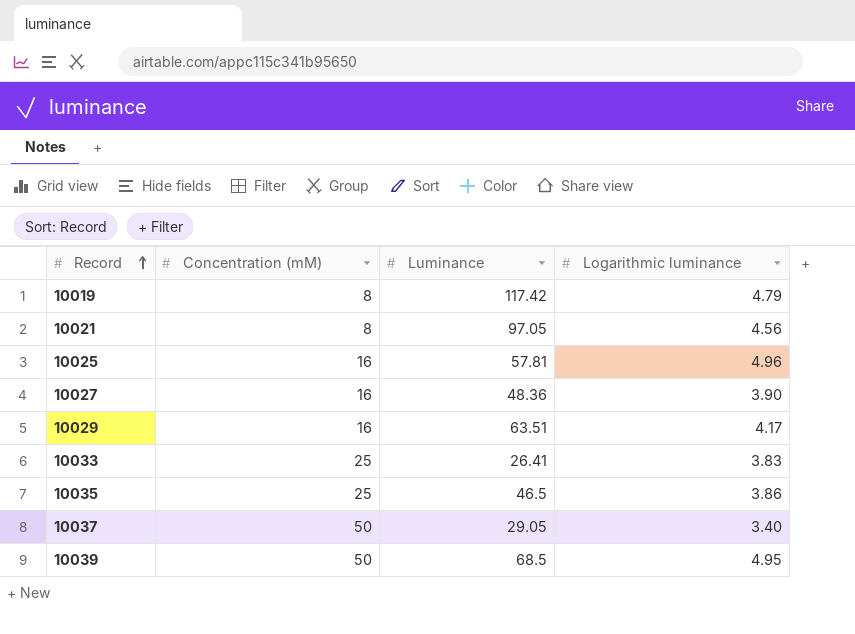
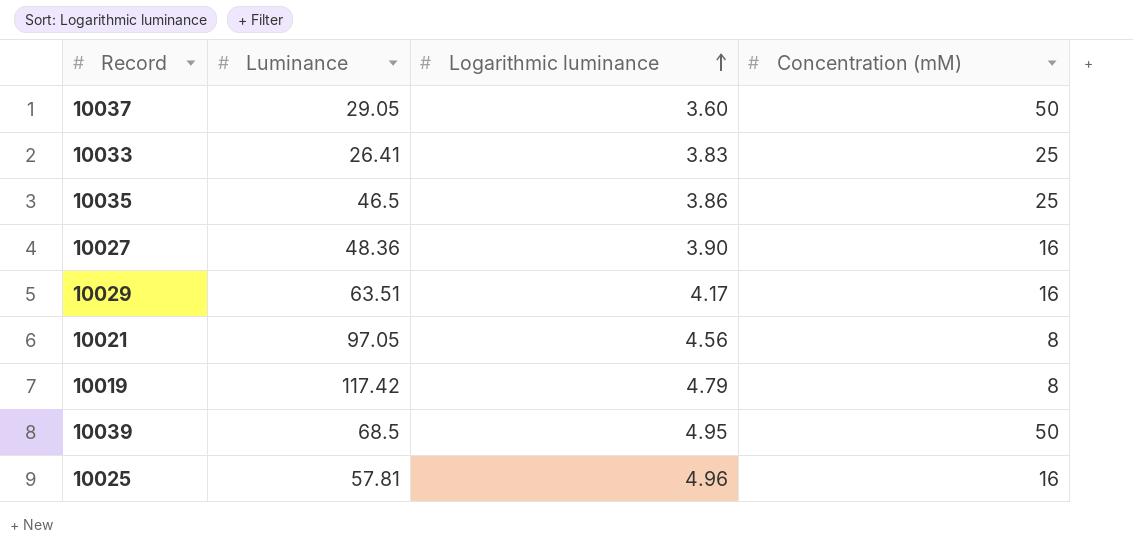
row order: Record ascending -> Logarithmic luminance ascending
column Concentration (mM) | position: 2 -> 4
10037 | Logarithmic luminance: 3.40 -> 3.60

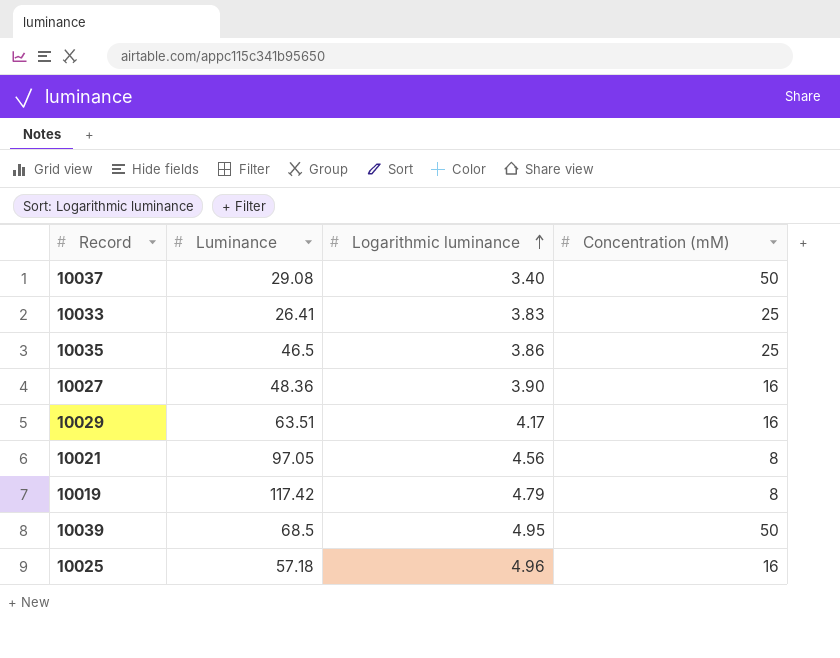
10037 | Luminance: 29.05 -> 29.08
10037 | Logarithmic luminance: 3.60 -> 3.40
10025 | Luminance: 57.81 -> 57.18

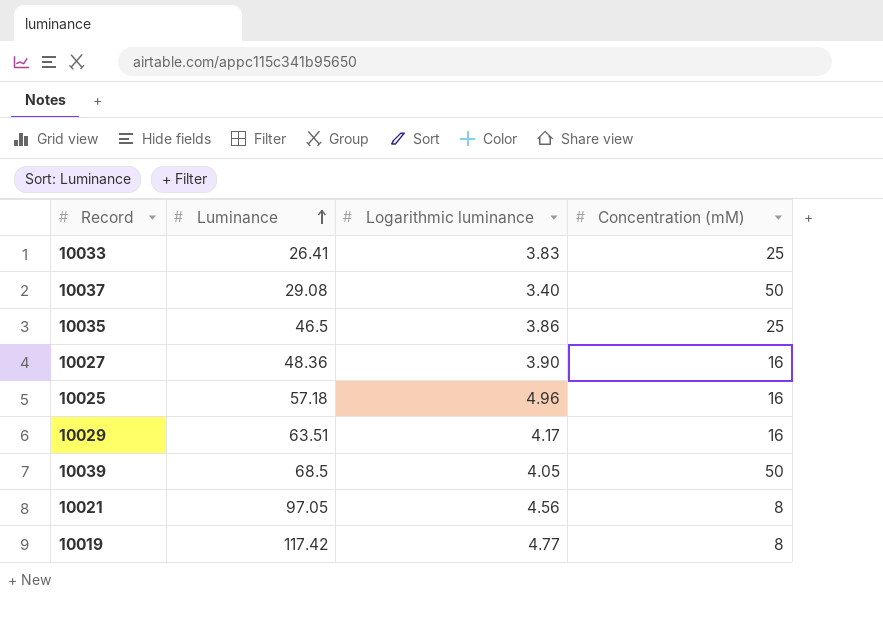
row order: Logarithmic luminance ascending -> Luminance ascending
10039 | Logarithmic luminance: 4.95 -> 4.05
10019 | Logarithmic luminance: 4.79 -> 4.77

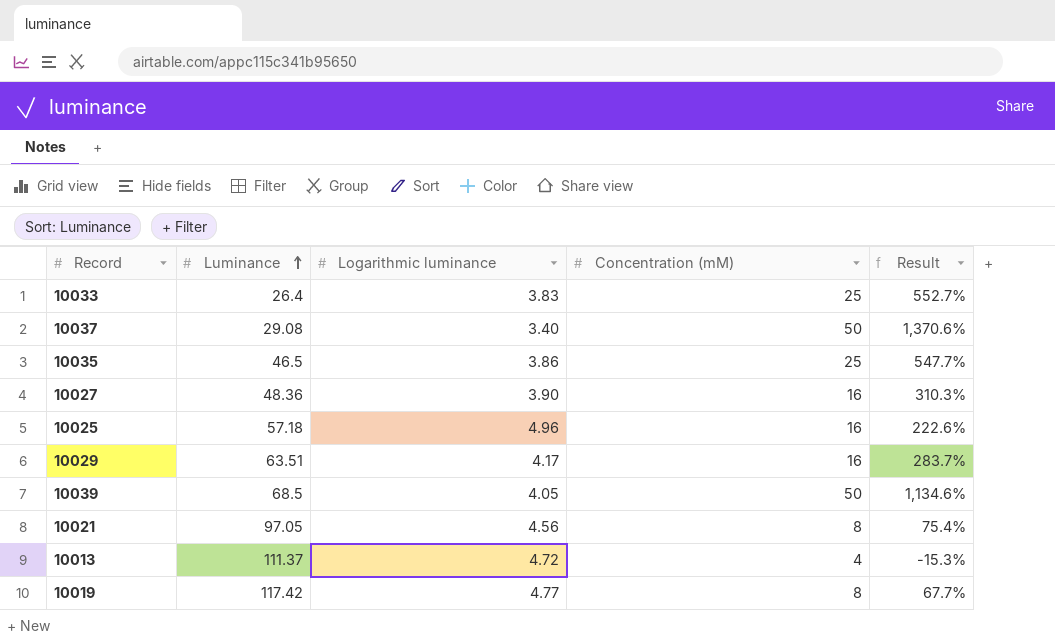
column Result | formula: none -> ([Concentration (mM)] - [Logarithmic luminance]) / [Logarithmic luminance]
10033 | Luminance: 26.41 -> 26.4
row 10013: none -> 111.37 | 4.72 | 4 | -15.3%

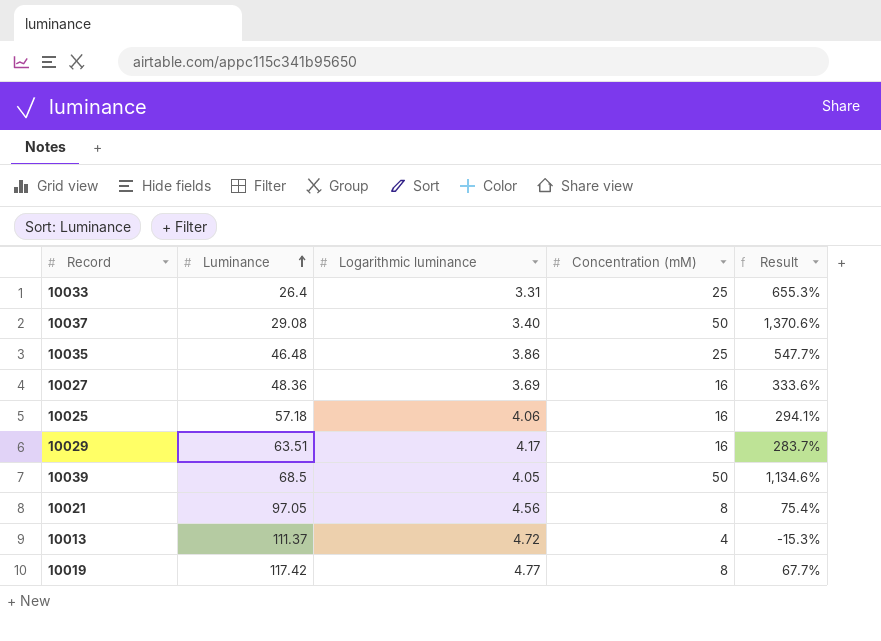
10033 | Logarithmic luminance: 3.83 -> 3.31
10033 | Result: 552.7% -> 655.3%
10035 | Luminance: 46.5 -> 46.48
10027 | Logarithmic luminance: 3.90 -> 3.69
10027 | Result: 310.3% -> 333.6%
10025 | Logarithmic luminance: 4.96 -> 4.06
10025 | Result: 222.6% -> 294.1%

